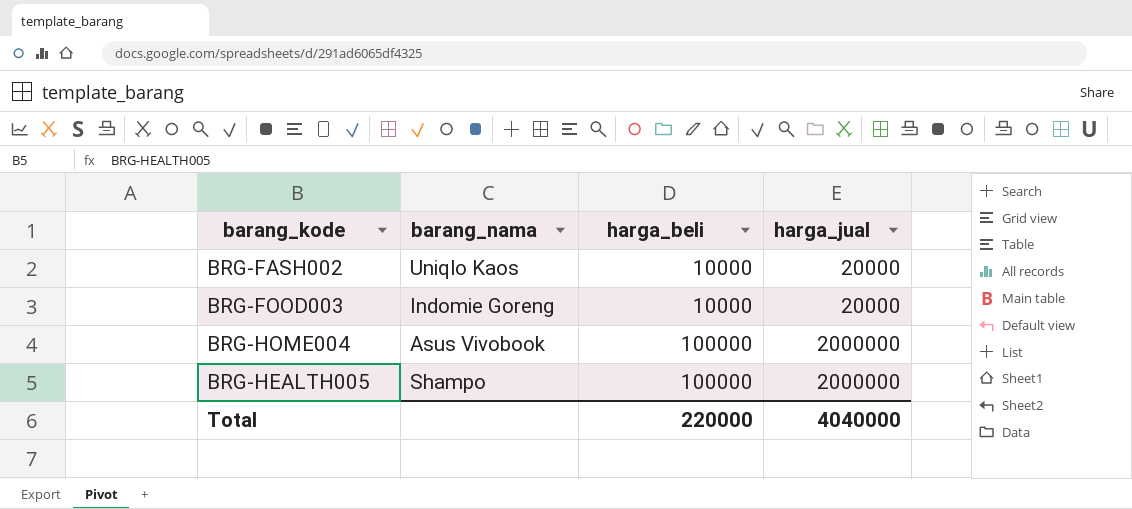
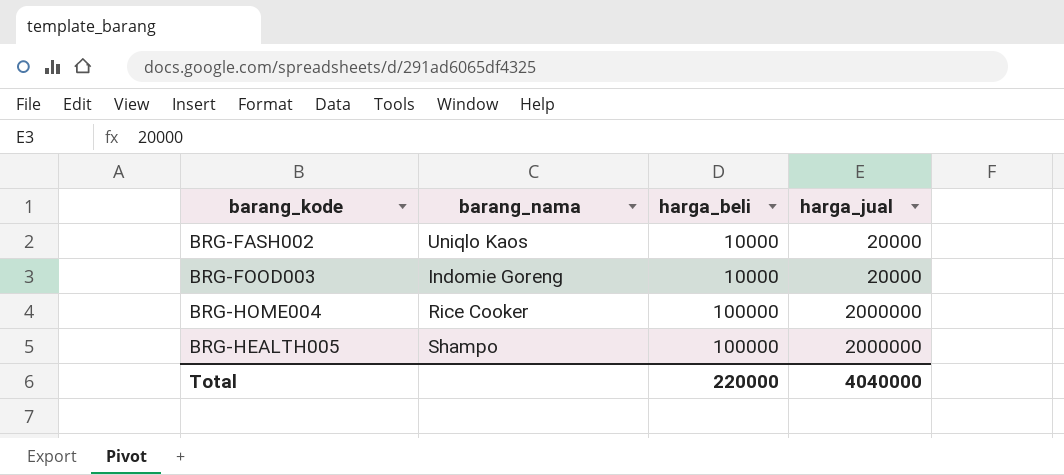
BRG-HOME004 | barang_nama: Asus Vivobook -> Rice Cooker

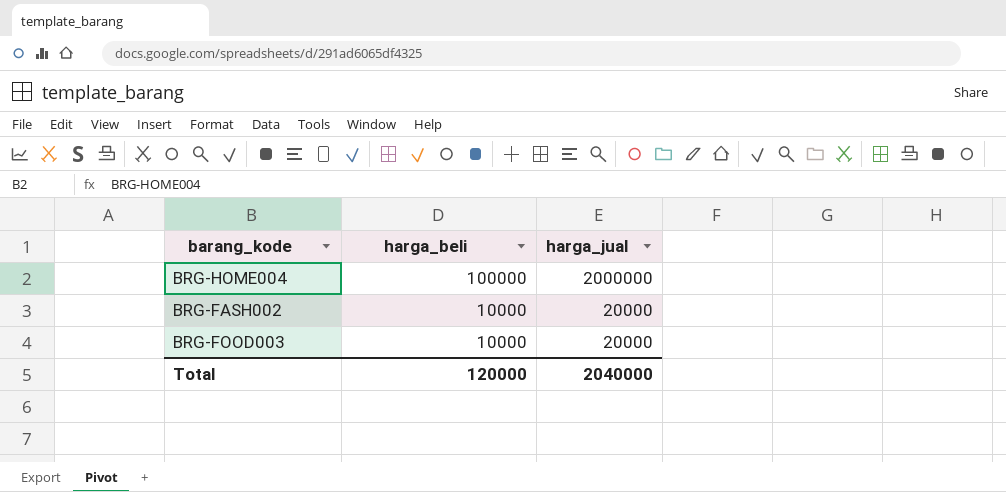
row order: harga_beli ascending -> harga_beli descending
column barang_nama | position: 2 -> none
row BRG-HEALTH005: Shampo | 100000 | 2000000 -> none
Total | harga_beli: 220000 -> 120000
Total | harga_jual: 4040000 -> 2040000

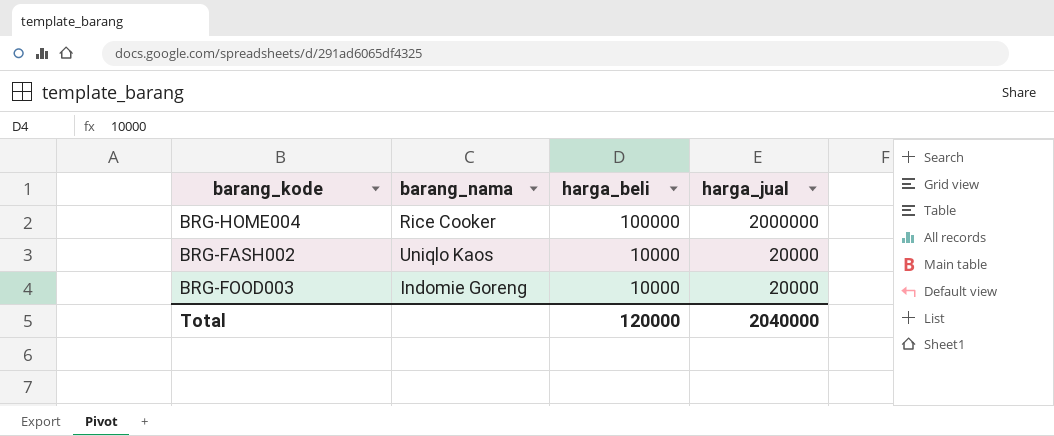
column barang_nama | position: none -> 2

